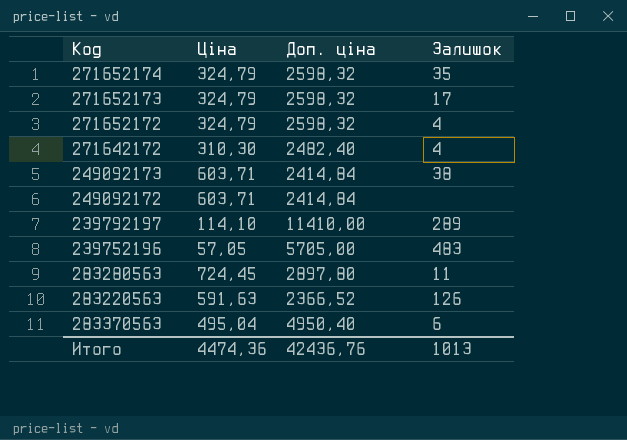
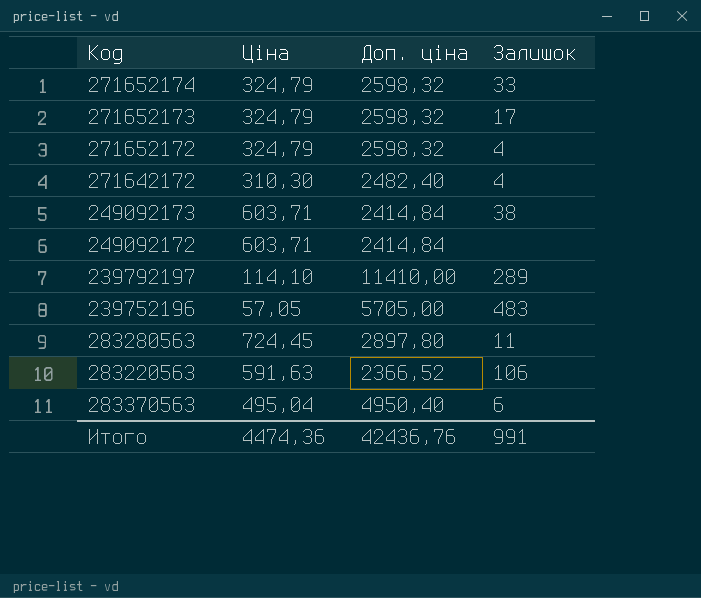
271652174 | Залишок: 35 -> 33
283220563 | Залишок: 126 -> 106
Итого | Залишок: 1013 -> 991

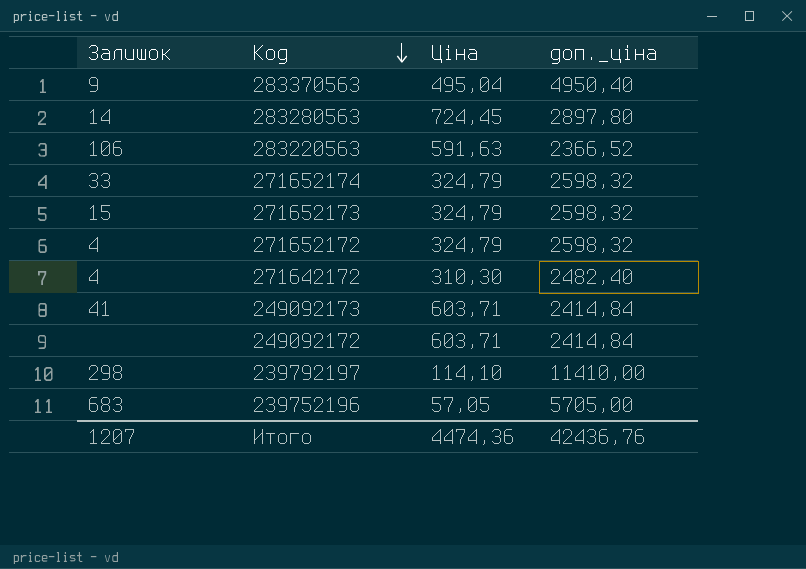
row order: none -> Код descending
column Залишок | position: 4 -> 1
column name: Доп. ціна -> доп._ціна
283370563 | Залишок: 6 -> 9
283280563 | Залишок: 11 -> 14
271652173 | Залишок: 17 -> 15
249092173 | Залишок: 38 -> 41
239792197 | Залишок: 289 -> 298
239752196 | Залишок: 483 -> 683
Итого | Залишок: 991 -> 1207

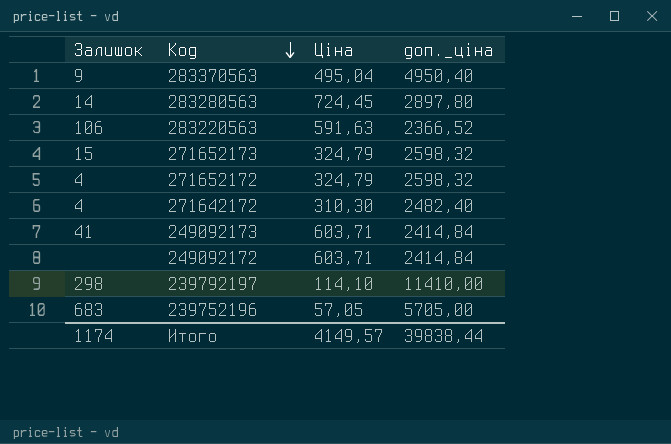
row 271652174: 33 | 324,79 | 2598,32 -> none
Итого | Залишок: 1207 -> 1174
Итого | Ціна: 4474,36 -> 4149,57
Итого | доп._ціна: 42436,76 -> 39838,44

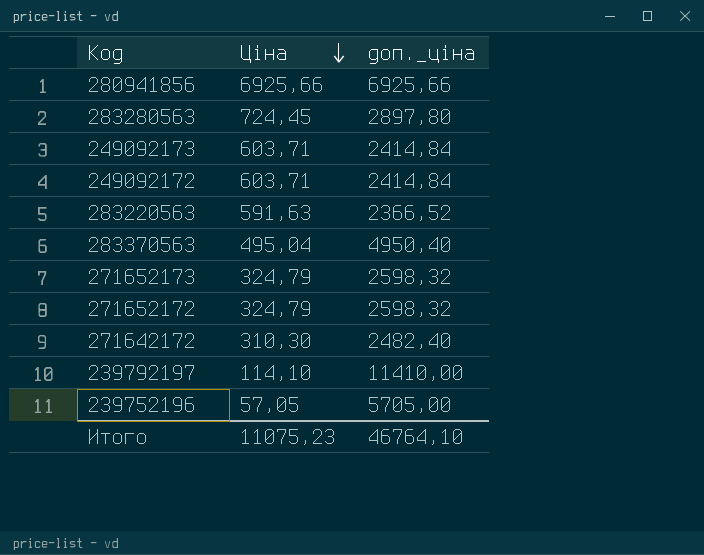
row order: Код descending -> Ціна descending
column Залишок | position: 1 -> none
row 280941856: none -> 6925,66 | 6925,66
Итого | Ціна: 4149,57 -> 11075,23
Итого | доп._ціна: 39838,44 -> 46764,10

